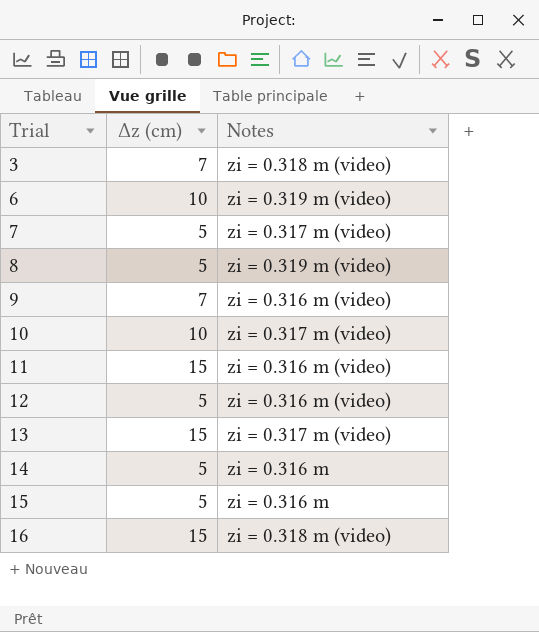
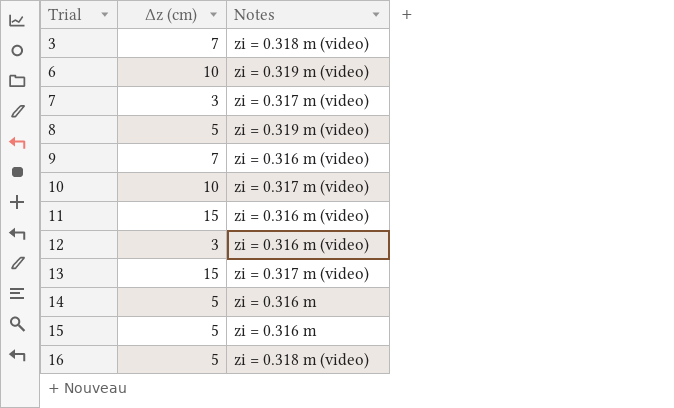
7 | Δz (cm): 5 -> 3
12 | Δz (cm): 5 -> 3
16 | Δz (cm): 15 -> 5

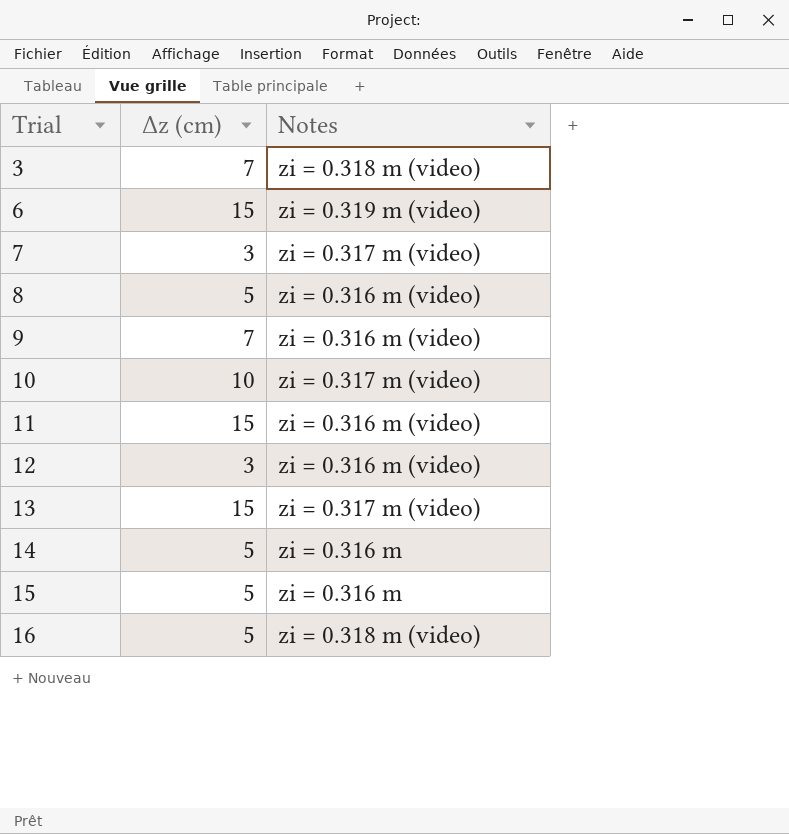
6 | Δz (cm): 10 -> 15
8 | Notes: zi = 0.319 m (video) -> zi = 0.316 m (video)

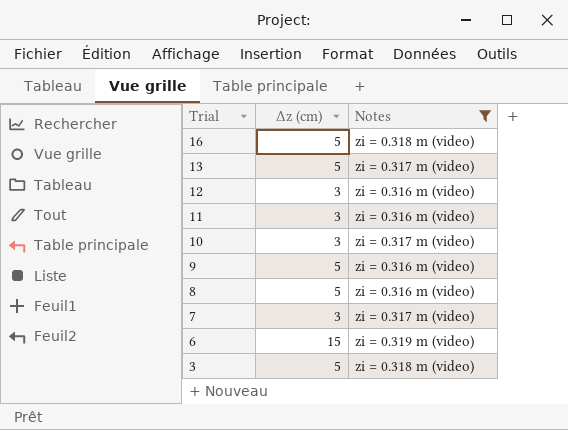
filter: none -> Notes != zi = 0.316 m
row order: Trial ascending -> Trial descending
13 | Δz (cm): 15 -> 5
11 | Δz (cm): 15 -> 3
10 | Δz (cm): 10 -> 3
9 | Δz (cm): 7 -> 5
3 | Δz (cm): 7 -> 5

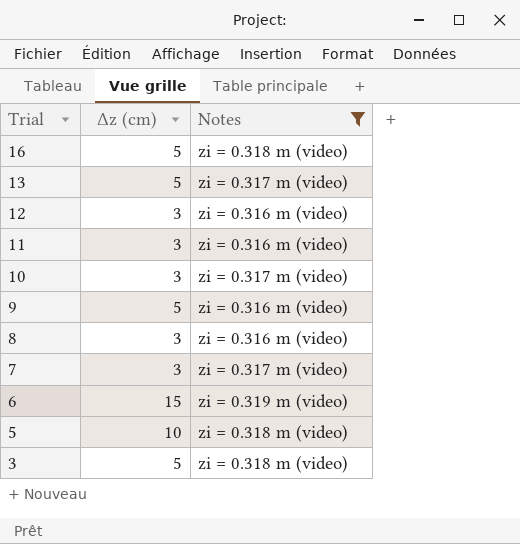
8 | Δz (cm): 5 -> 3
row 5: none -> 10 | zi = 0.318 m (video)

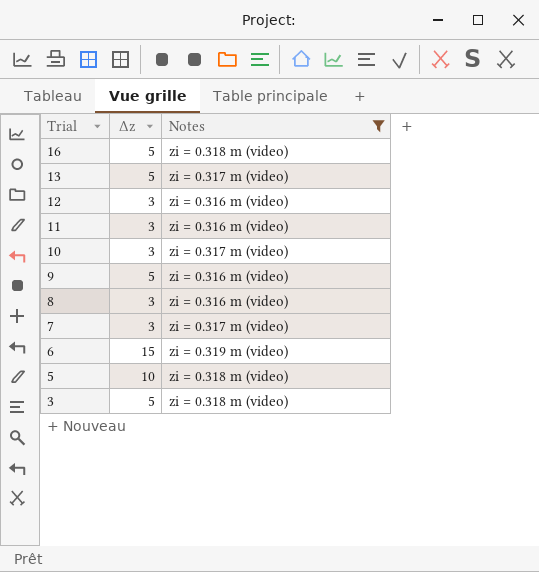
column name: Δz (cm) -> Δz

